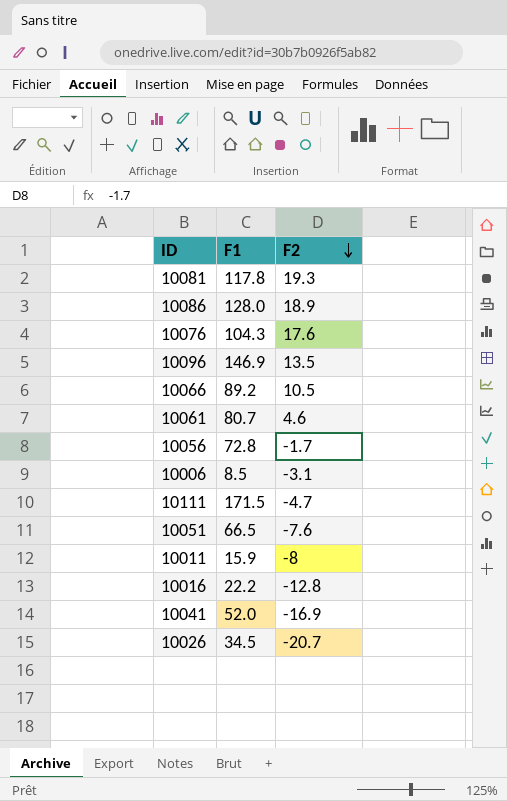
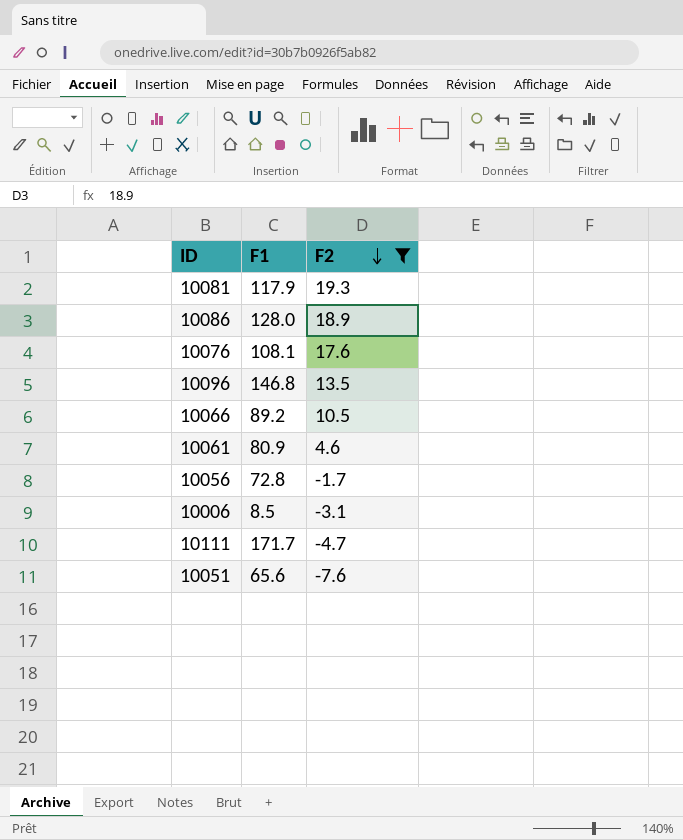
filter: none -> F2 >= -7.6
10081 | F1: 117.8 -> 117.9
10076 | F1: 104.3 -> 108.1
10096 | F1: 146.9 -> 146.8
10061 | F1: 80.7 -> 80.9
10111 | F1: 171.5 -> 171.7
10051 | F1: 66.5 -> 65.6

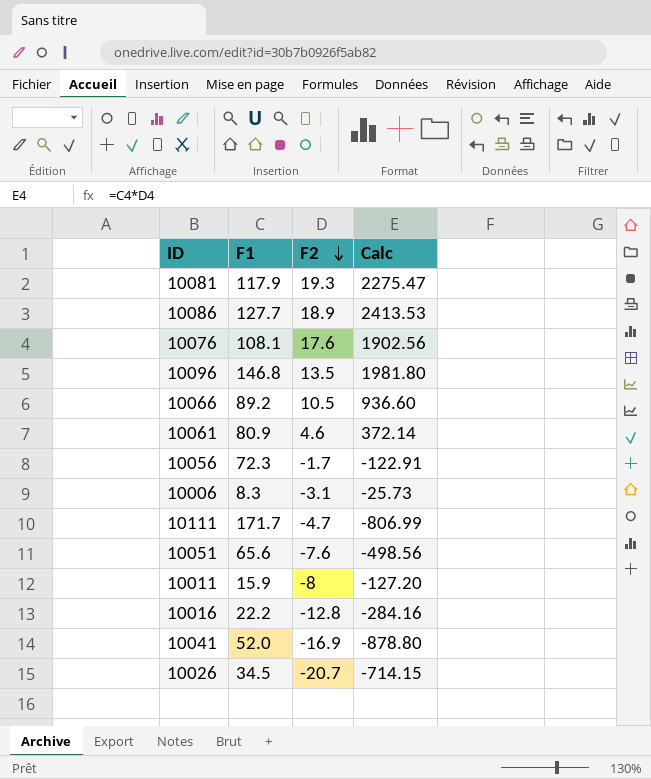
filter: F2 >= -7.6 -> none
column Calc | formula: none -> [F1] * [F2]
10086 | F1: 128.0 -> 127.7
10056 | F1: 72.8 -> 72.3
10006 | F1: 8.5 -> 8.3

